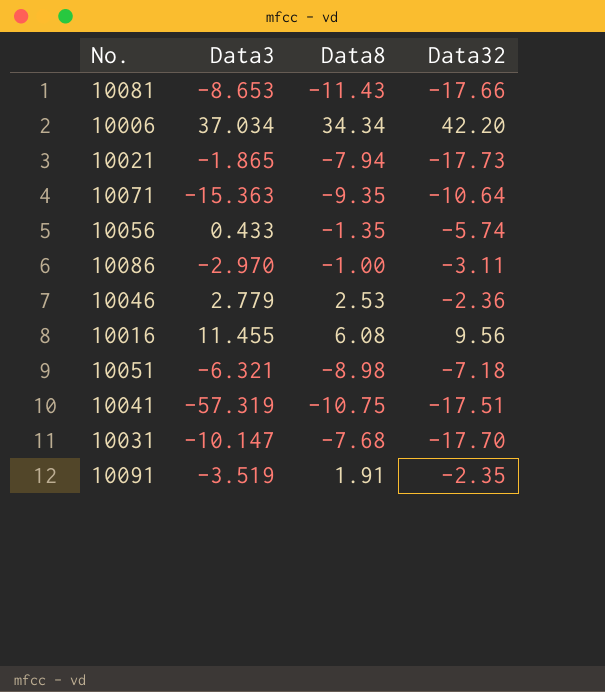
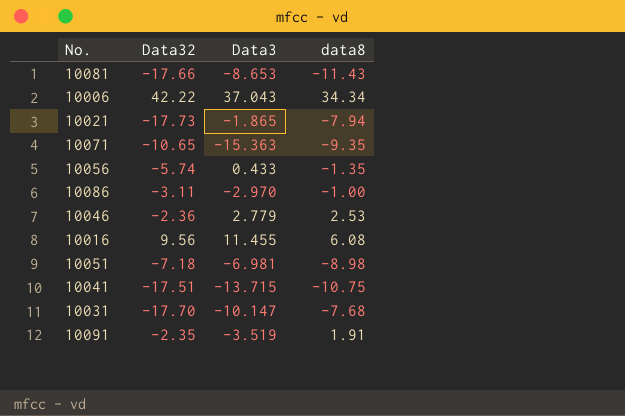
column Data32 | position: 4 -> 2
column name: Data8 -> data8
10006 | Data32: 42.20 -> 42.22
10006 | Data3: 37.034 -> 37.043
10071 | Data32: -10.64 -> -10.65
10051 | Data3: -6.321 -> -6.981
10041 | Data3: -57.319 -> -13.715

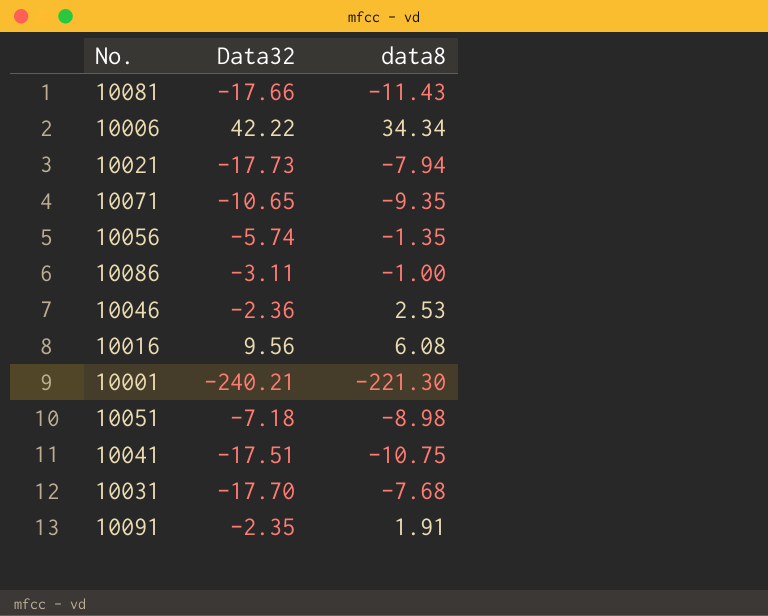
column Data3 | position: 3 -> none
row 10001: none -> -240.21 | -221.30

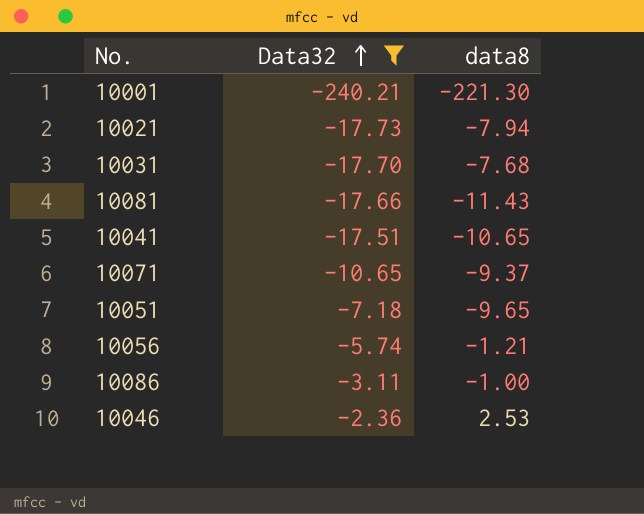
filter: none -> Data32 <= -2.36
row order: none -> Data32 ascending
10041 | data8: -10.75 -> -10.65
10071 | data8: -9.35 -> -9.37
10051 | data8: -8.98 -> -9.65
10056 | data8: -1.35 -> -1.21

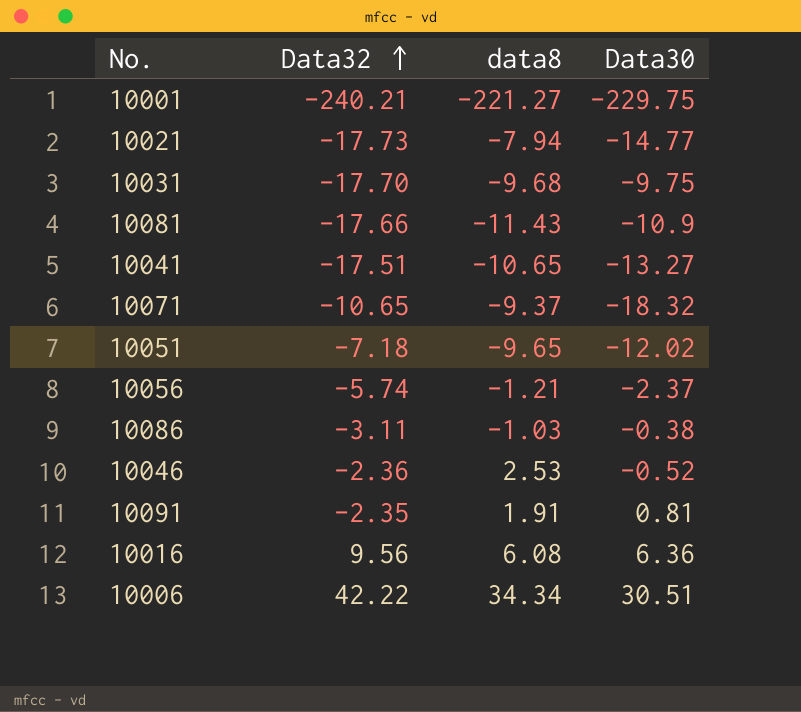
filter: Data32 <= -2.36 -> none
column Data30 | position: none -> 4
10001 | data8: -221.30 -> -221.27
10031 | data8: -7.68 -> -9.68
10086 | data8: -1.00 -> -1.03

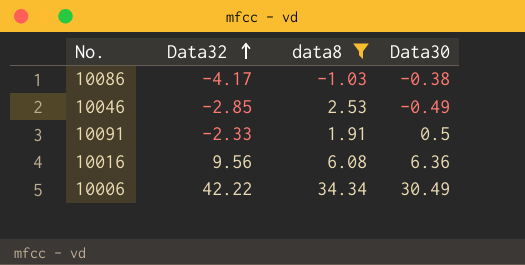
filter: none -> data8 >= -1.03
10086 | Data32: -3.11 -> -4.17
10046 | Data32: -2.36 -> -2.85
10046 | Data30: -0.52 -> -0.49
10091 | Data32: -2.35 -> -2.33
10091 | Data30: 0.81 -> 0.5
10006 | Data30: 30.51 -> 30.49

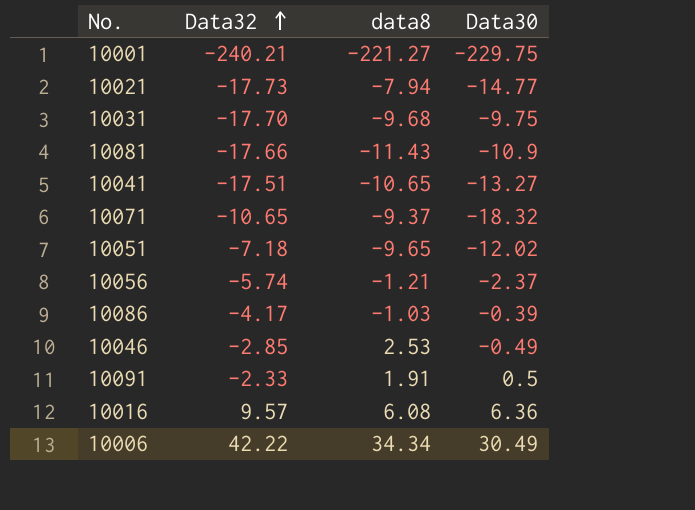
filter: data8 >= -1.03 -> none
10086 | Data30: -0.38 -> -0.39
10016 | Data32: 9.56 -> 9.57

